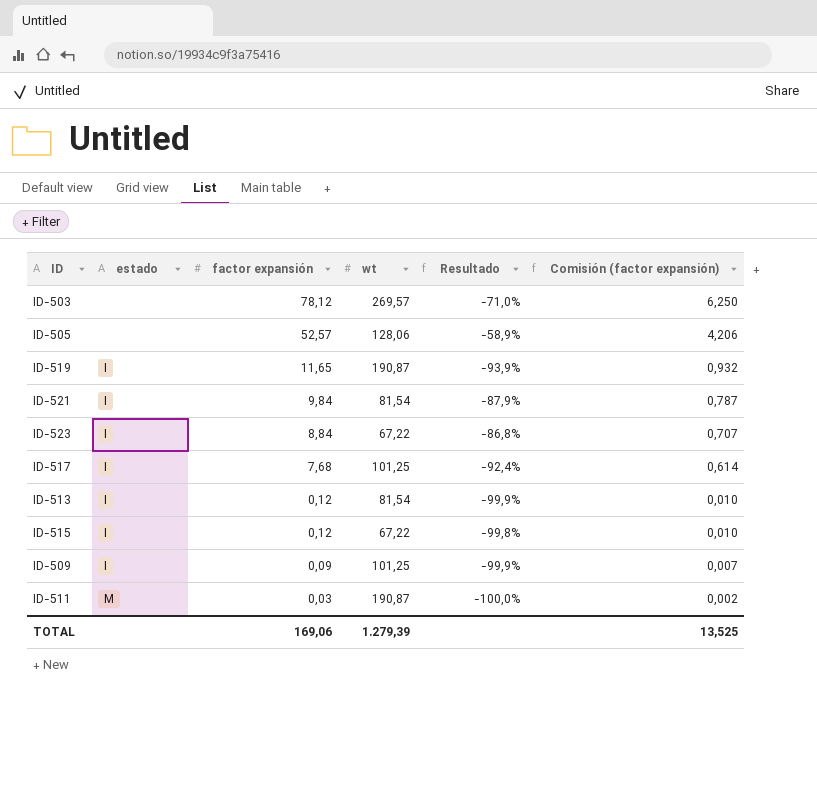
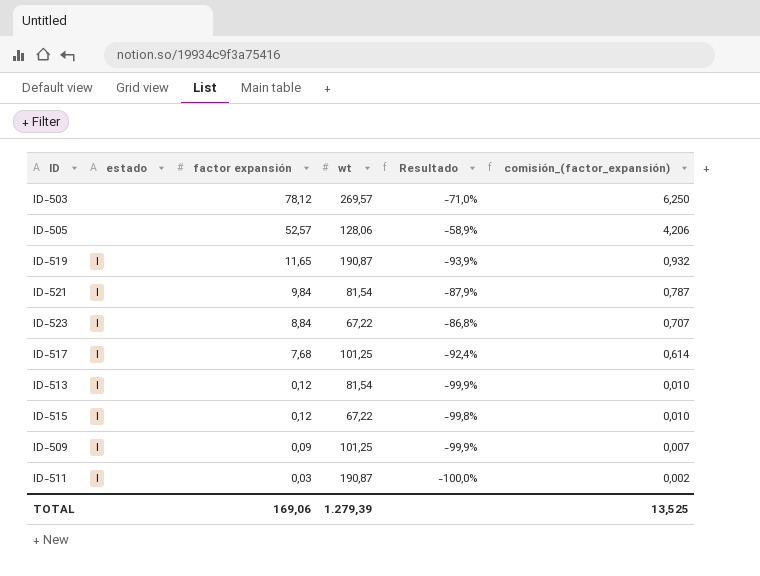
column name: Comisión (factor expansión) -> comisión_(factor_expansión)
ID-511 | estado: M -> I

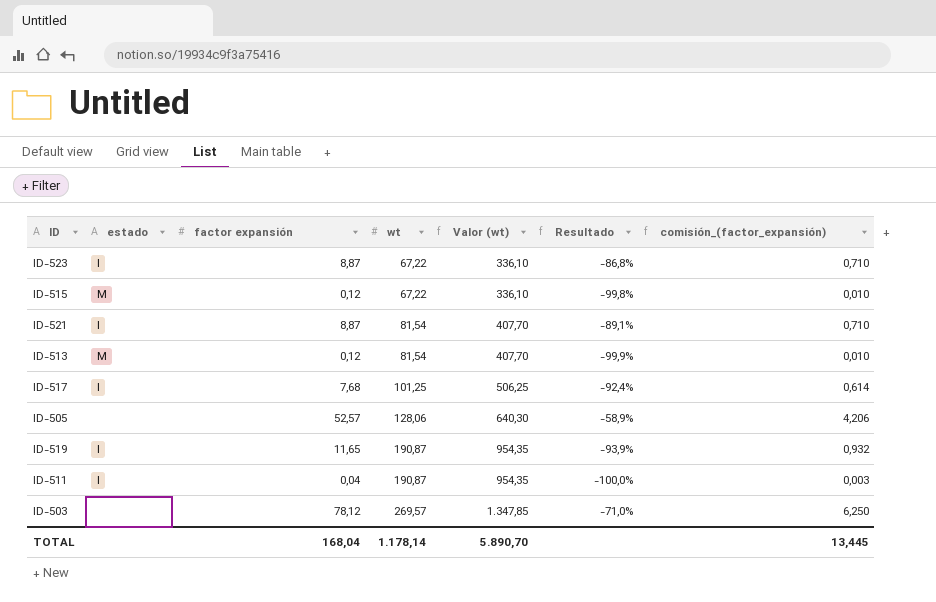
row order: factor expansión descending -> wt ascending
column Valor (wt) | formula: none -> [wt] * 5
row ID-509: I | 0,09 | 101,25 | -99,9% | 0,007 -> none
ID-523 | factor expansión: 8,84 -> 8,87
ID-523 | comisión_(factor_expansión): 0,707 -> 0,710
ID-515 | estado: I -> M
ID-521 | factor expansión: 9,84 -> 8,87
ID-521 | Resultado: -87,9% -> -89,1%
ID-521 | comisión_(factor_expansión): 0,787 -> 0,710
ID-513 | estado: I -> M
ID-511 | factor expansión: 0,03 -> 0,04
ID-511 | comisión_(factor_expansión): 0,002 -> 0,003
TOTAL | factor expansión: 169,06 -> 168,04
TOTAL | wt: 1.279,39 -> 1.178,14
TOTAL | comisión_(factor_expansión): 13,525 -> 13,445

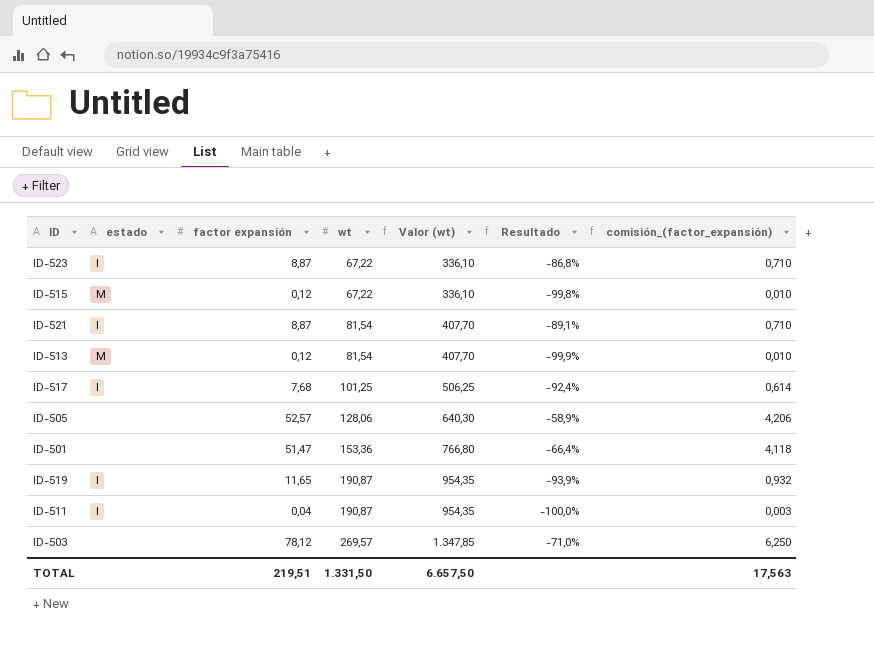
row ID-501: none -> none | 51,47 | 153,36 | 766,80 | -66,4% | 4,118
TOTAL | factor expansión: 168,04 -> 219,51
TOTAL | wt: 1.178,14 -> 1.331,50
TOTAL | Valor (wt): 5.890,70 -> 6.657,50
TOTAL | comisión_(factor_expansión): 13,445 -> 17,563

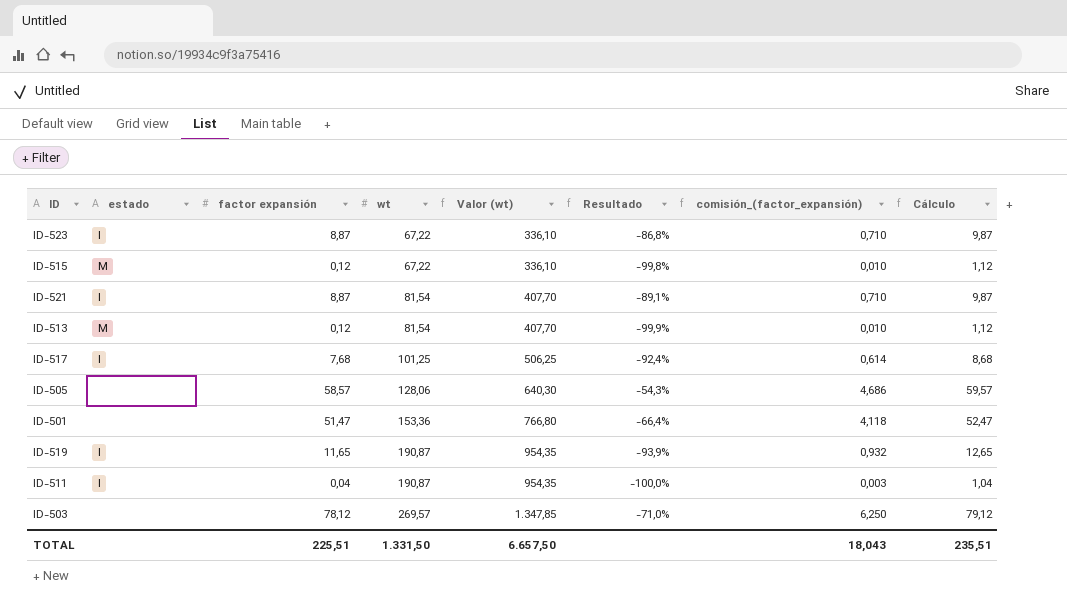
column Cálculo | formula: none -> [factor expansión] + 1
ID-505 | factor expansión: 52,57 -> 58,57
ID-505 | Resultado: -58,9% -> -54,3%
ID-505 | comisión_(factor_expansión): 4,206 -> 4,686
TOTAL | factor expansión: 219,51 -> 225,51
TOTAL | comisión_(factor_expansión): 17,563 -> 18,043

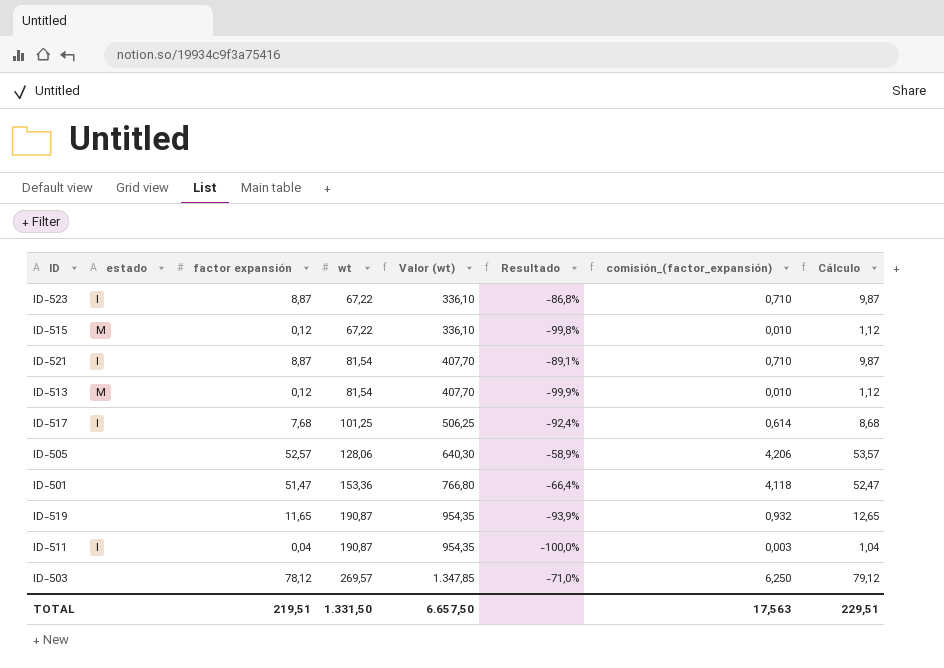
ID-505 | factor expansión: 58,57 -> 52,57
ID-505 | Resultado: -54,3% -> -58,9%
ID-505 | comisión_(factor_expansión): 4,686 -> 4,206
ID-505 | Cálculo: 59,57 -> 53,57
ID-519 | estado: I -> none
TOTAL | factor expansión: 225,51 -> 219,51
TOTAL | comisión_(factor_expansión): 18,043 -> 17,563
TOTAL | Cálculo: 235,51 -> 229,51

